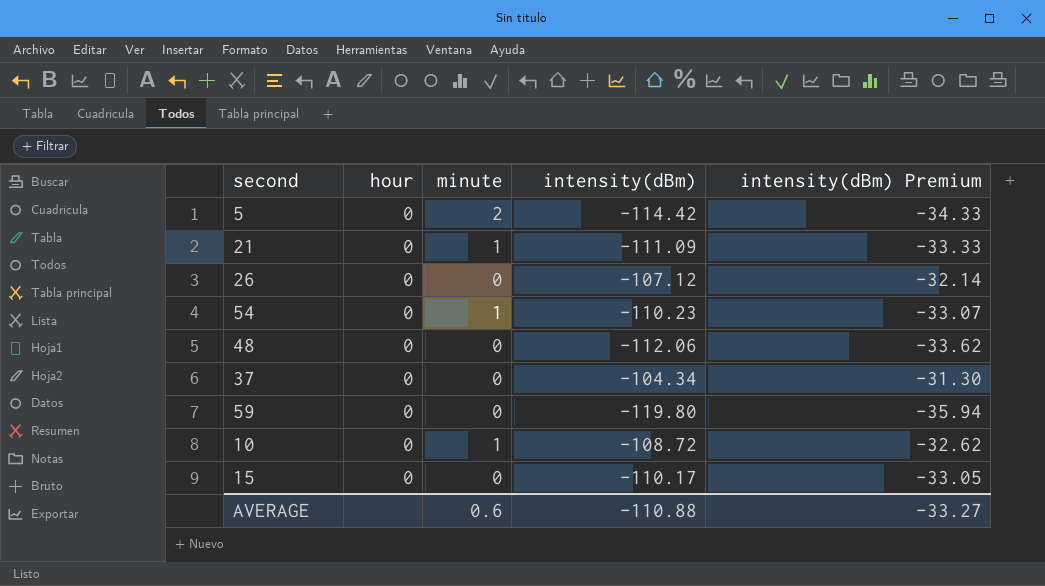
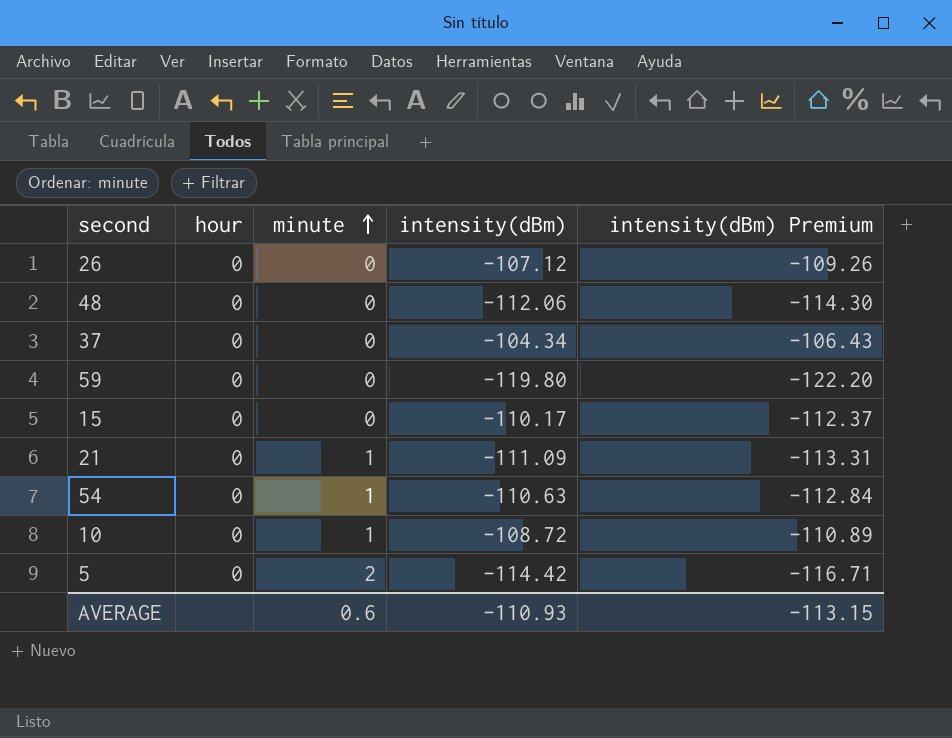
row order: none -> minute ascending
column intensity(dBm) Premium | formula: [intensity(dBm)] * 0.3 -> [intensity(dBm)] * 1.02
54 | intensity(dBm): -110.23 -> -110.63
AVERAGE | intensity(dBm): -110.88 -> -110.93
AVERAGE | intensity(dBm) Premium: -33.27 -> -113.15

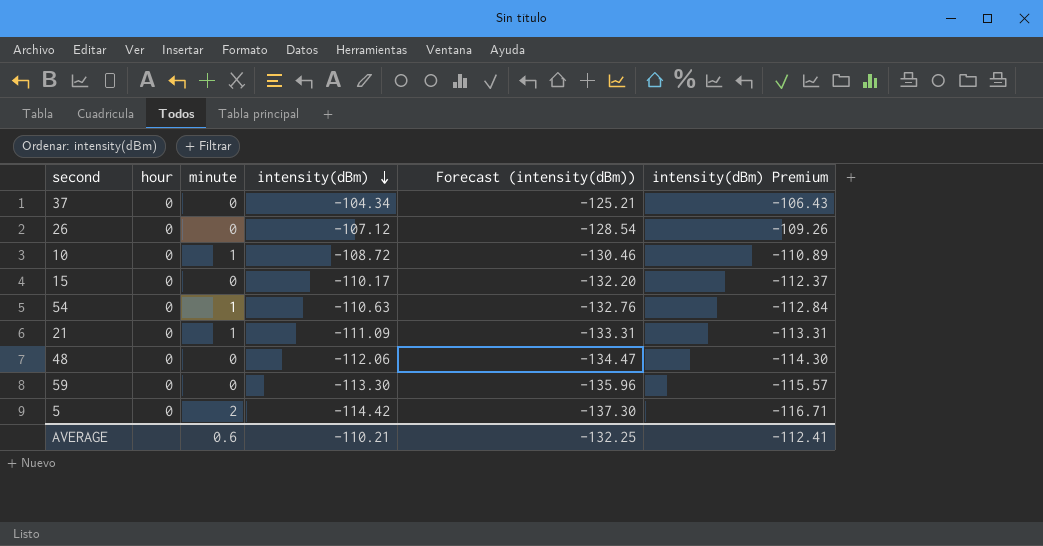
row order: minute ascending -> intensity(dBm) descending
column Forecast (intensity(dBm)) | formula: none -> [intensity(dBm)] * 1.2
59 | intensity(dBm): -119.80 -> -113.30
59 | intensity(dBm) Premium: -122.20 -> -115.57
AVERAGE | intensity(dBm): -110.93 -> -110.21
AVERAGE | intensity(dBm) Premium: -113.15 -> -112.41

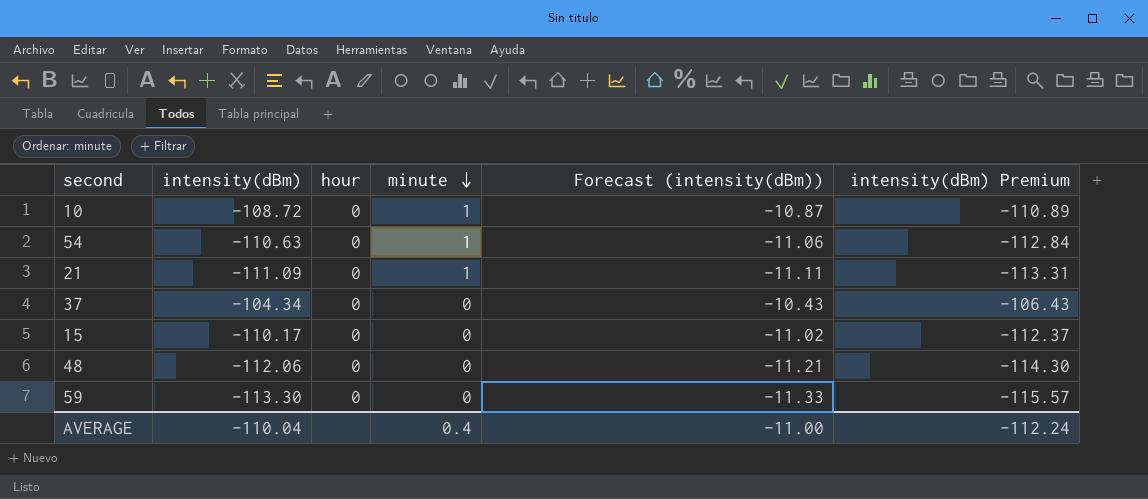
row order: intensity(dBm) descending -> minute descending
column intensity(dBm) | position: 4 -> 2
column Forecast (intensity(dBm)) | formula: [intensity(dBm)] * 1.2 -> [intensity(dBm)] * 0.1
row 26: 0 | 0 | -107.12 | -128.54 | -109.26 -> none
row 5: 0 | 2 | -114.42 | -137.30 | -116.71 -> none
AVERAGE | intensity(dBm): -110.21 -> -110.04
AVERAGE | minute: 0.6 -> 0.4
AVERAGE | Forecast (intensity(dBm)): -132.25 -> -11.00
AVERAGE | intensity(dBm) Premium: -112.41 -> -112.24

